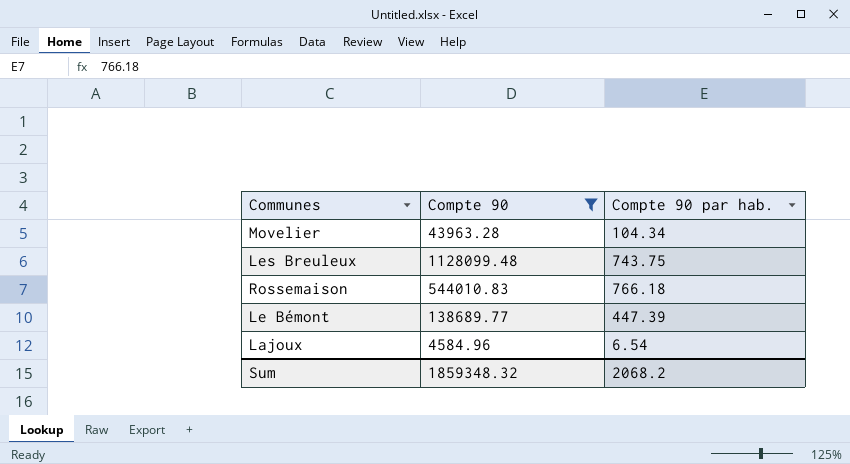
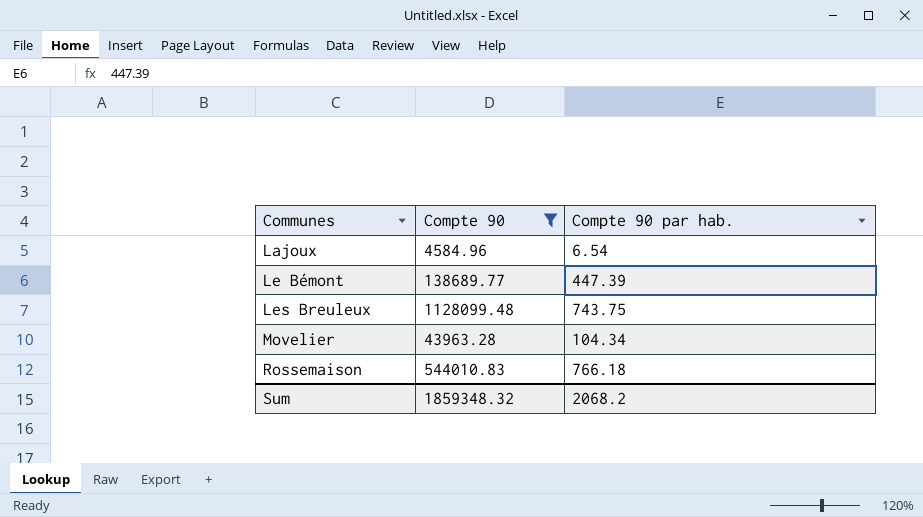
row order: none -> Communes ascending

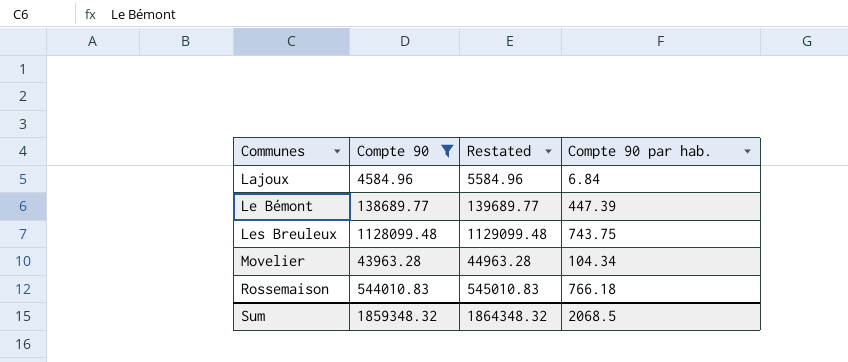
column Restated | formula: none -> [Compte 90] + 1000
Lajoux | Compte 90 par hab.: 6.54 -> 6.84
Sum | Compte 90 par hab.: 2068.2 -> 2068.5

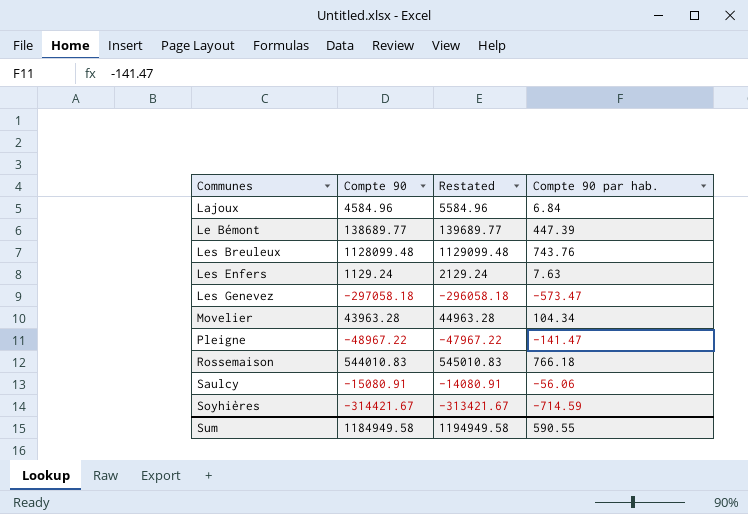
filter: Compte 90 >= 4584.96 -> none
Les Breuleux | Compte 90 par hab.: 743.75 -> 743.76
Sum | Compte 90: 1859348.32 -> 1184949.58
Sum | Restated: 1864348.32 -> 1194949.58
Sum | Compte 90 par hab.: 2068.5 -> 590.55

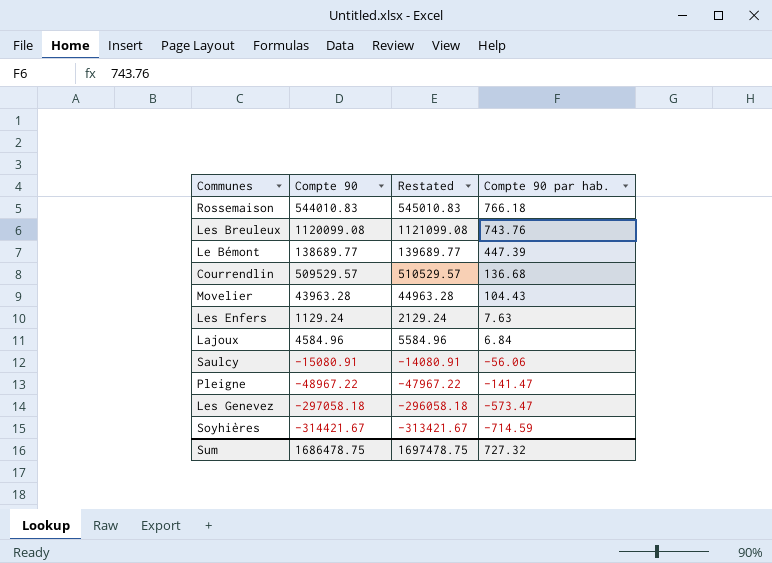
row order: Communes ascending -> Compte 90 par hab. descending
Les Breuleux | Compte 90: 1128099.48 -> 1120099.08
Les Breuleux | Restated: 1129099.48 -> 1121099.08
row Courrendlin: none -> 509529.57 | 510529.57 | 136.68
Movelier | Compte 90 par hab.: 104.34 -> 104.43
Sum | Compte 90: 1184949.58 -> 1686478.75
Sum | Restated: 1194949.58 -> 1697478.75
Sum | Compte 90 par hab.: 590.55 -> 727.32

